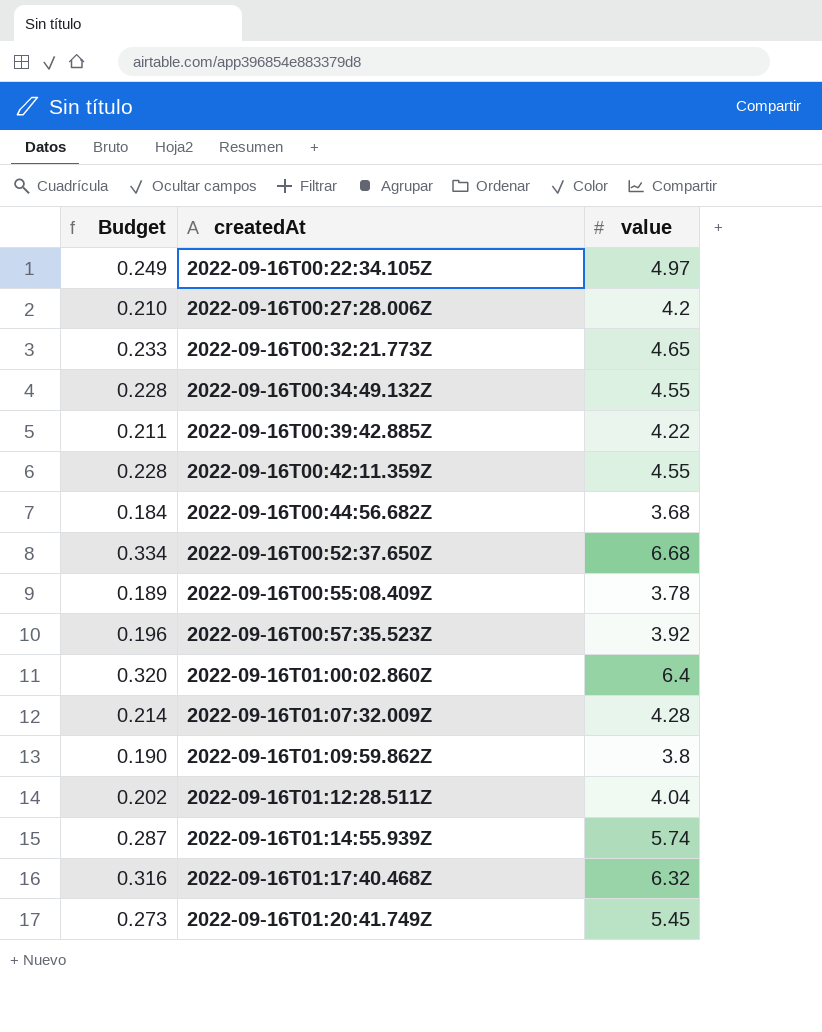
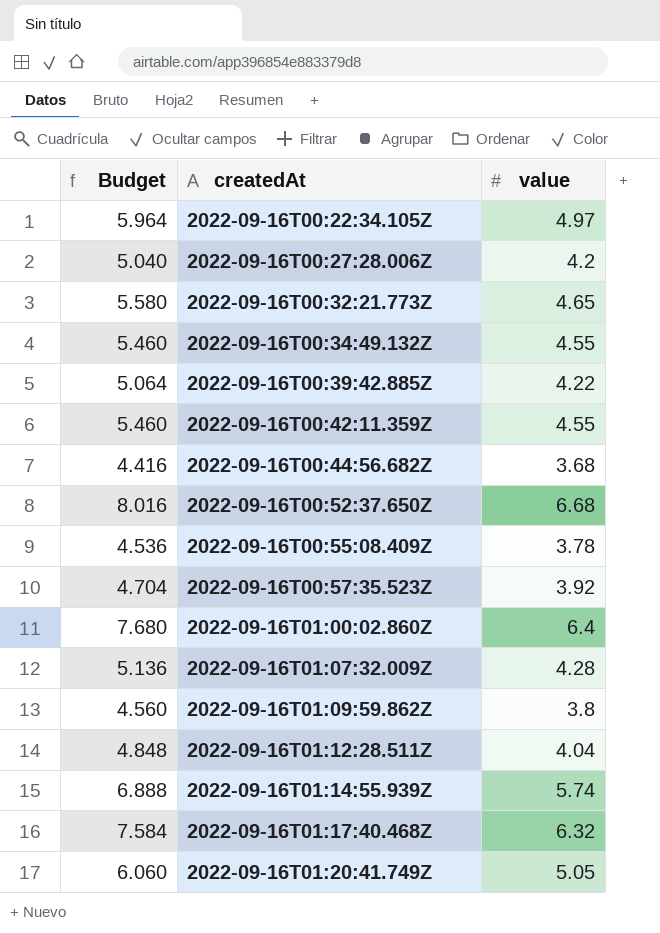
column Budget | formula: [value] * 0.05 -> [value] * 1.2
2022-09-16T01:20:41.749Z | value: 5.45 -> 5.05

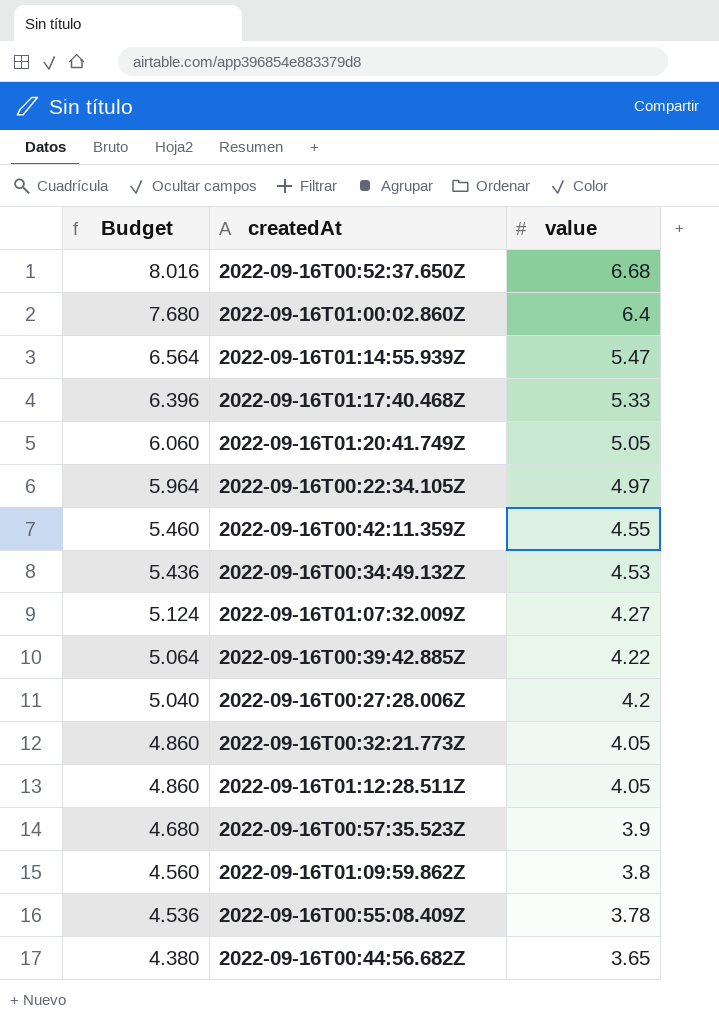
row order: createdAt ascending -> Budget descending
2022-09-16T01:14:55.939Z | Budget: 6.888 -> 6.564
2022-09-16T01:14:55.939Z | value: 5.74 -> 5.47
2022-09-16T01:17:40.468Z | Budget: 7.584 -> 6.396
2022-09-16T01:17:40.468Z | value: 6.32 -> 5.33
2022-09-16T00:34:49.132Z | Budget: 5.460 -> 5.436
2022-09-16T00:34:49.132Z | value: 4.55 -> 4.53
2022-09-16T01:07:32.009Z | Budget: 5.136 -> 5.124
2022-09-16T01:07:32.009Z | value: 4.28 -> 4.27
2022-09-16T00:32:21.773Z | Budget: 5.580 -> 4.860
2022-09-16T00:32:21.773Z | value: 4.65 -> 4.05
2022-09-16T01:12:28.511Z | Budget: 4.848 -> 4.860
2022-09-16T01:12:28.511Z | value: 4.04 -> 4.05
2022-09-16T00:57:35.523Z | Budget: 4.704 -> 4.680
2022-09-16T00:57:35.523Z | value: 3.92 -> 3.9
2022-09-16T00:44:56.682Z | Budget: 4.416 -> 4.380
2022-09-16T00:44:56.682Z | value: 3.68 -> 3.65

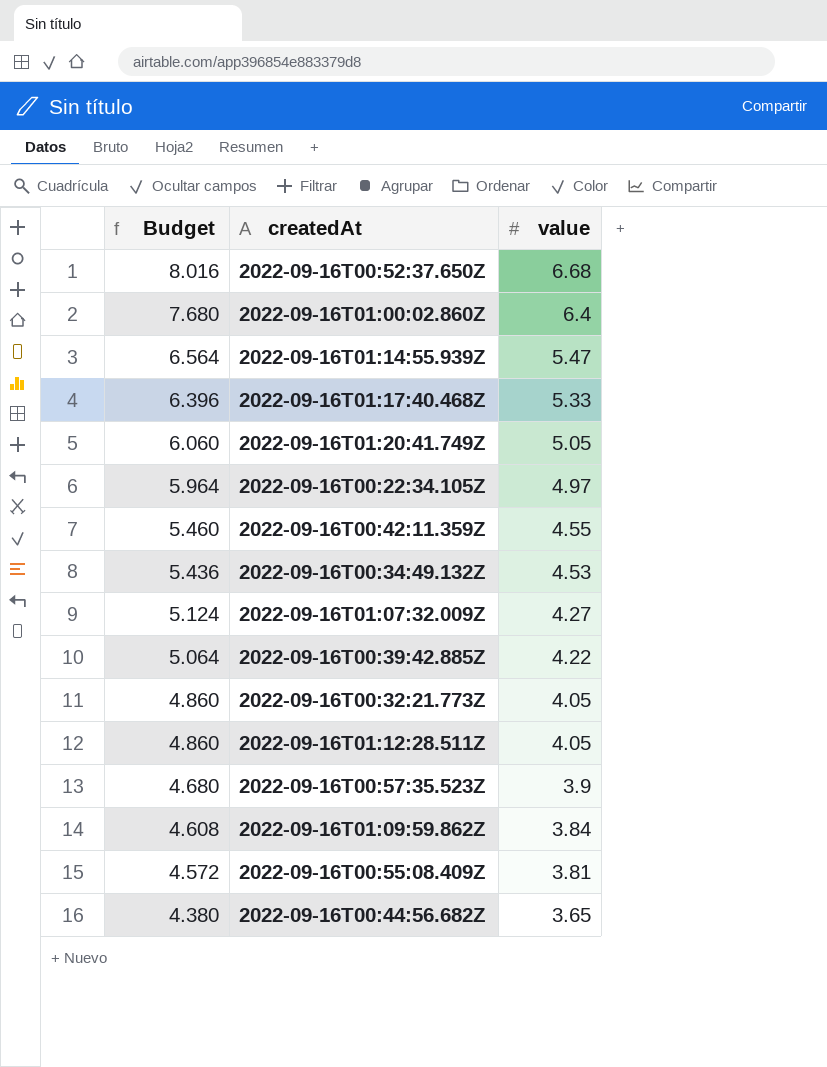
row 2022-09-16T00:27:28.006Z: 5.040 | 4.2 -> none
2022-09-16T01:09:59.862Z | Budget: 4.560 -> 4.608
2022-09-16T01:09:59.862Z | value: 3.8 -> 3.84
2022-09-16T00:55:08.409Z | Budget: 4.536 -> 4.572
2022-09-16T00:55:08.409Z | value: 3.78 -> 3.81

